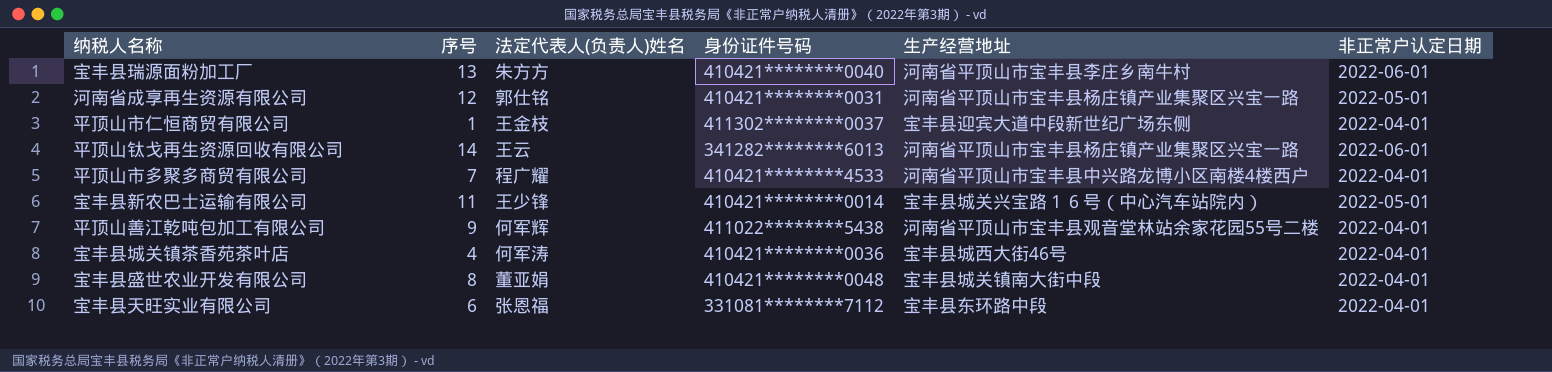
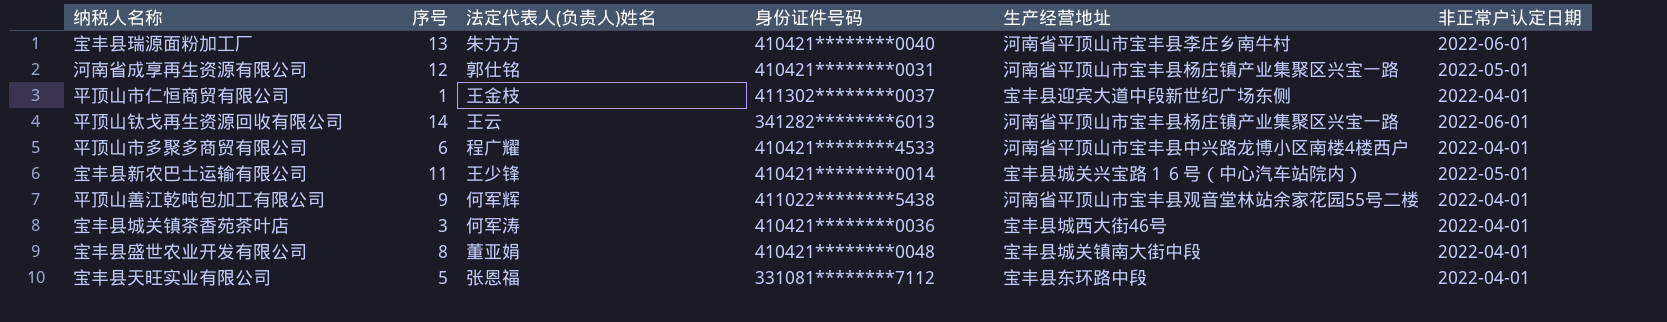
平顶山市多聚多商贸有限公司 | 序号: 7 -> 6
宝丰县城关镇茶香苑茶叶店 | 序号: 4 -> 3
宝丰县天旺实业有限公司 | 序号: 6 -> 5

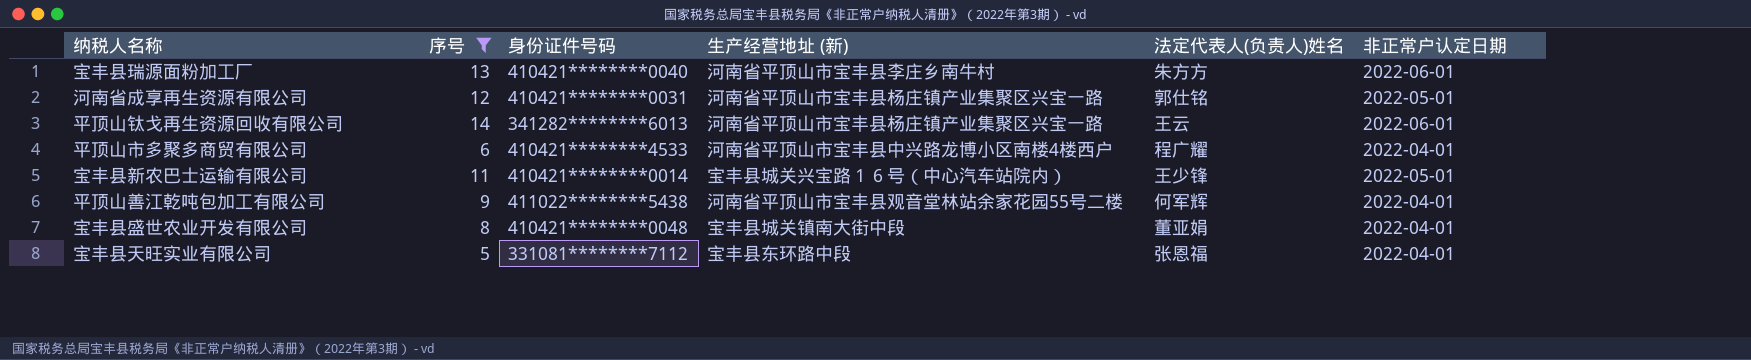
filter: none -> 序号 >= 5
column name: 生产经营地址 -> 生产经营地址 (新)
column 法定代表人(负责人)姓名 | position: 3 -> 5

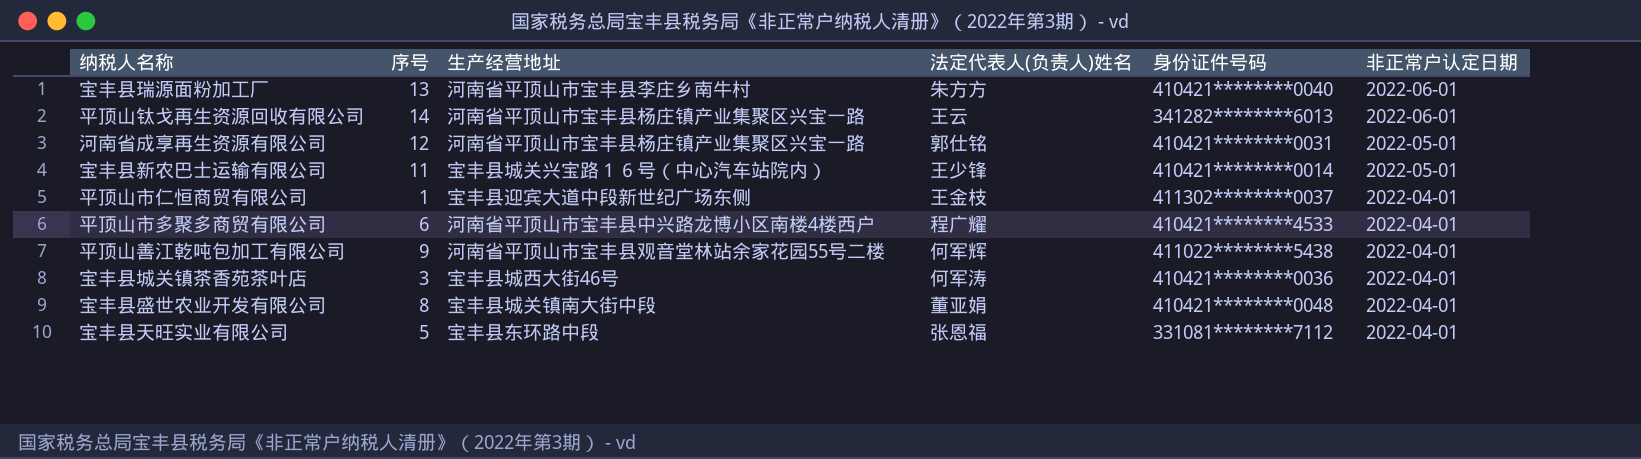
filter: 序号 >= 5 -> none
row order: none -> 非正常户认定日期 descending
column name: 生产经营地址 (新) -> 生产经营地址
column 身份证件号码 | position: 3 -> 5

